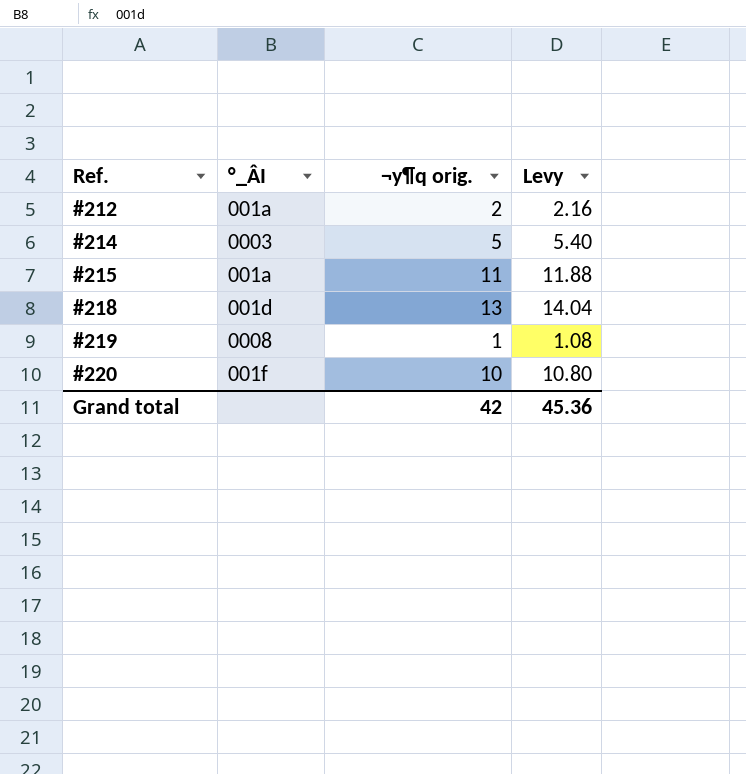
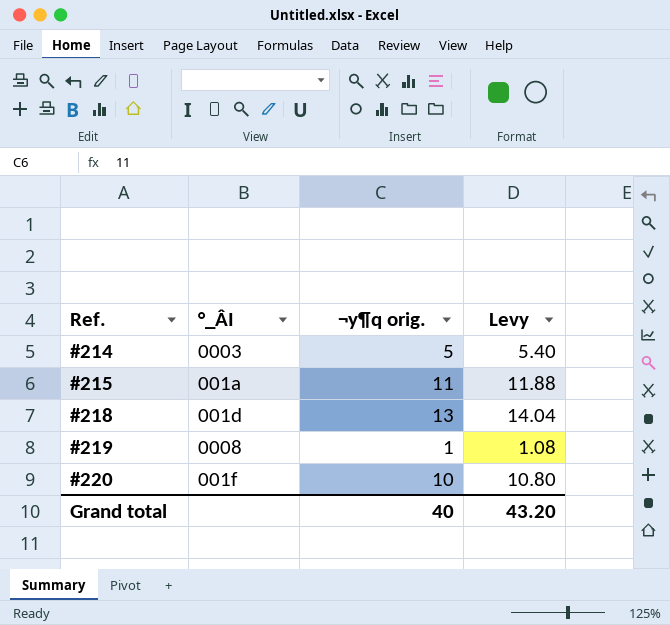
row #212: 001a | 2 | 2.16 -> none
Grand total | ¬y¶q orig.: 42 -> 40
Grand total | Levy: 45.36 -> 43.20

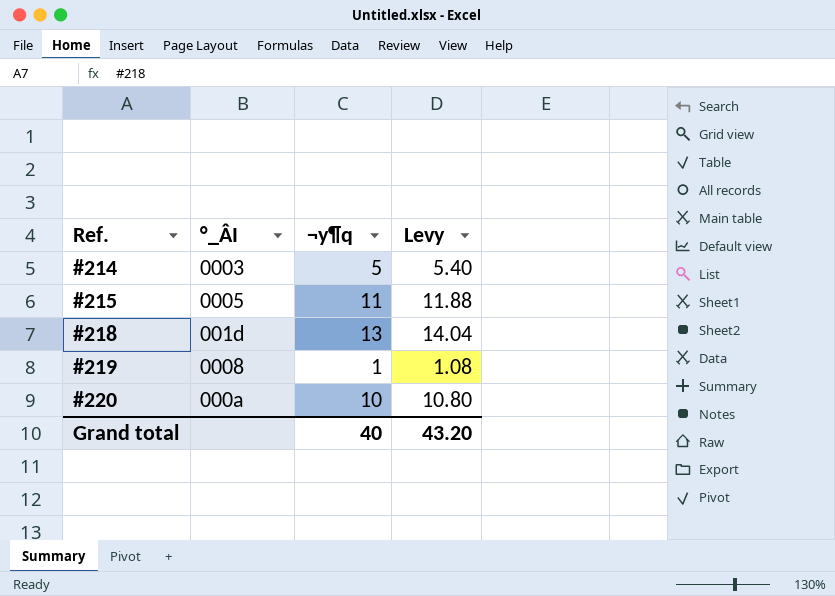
column name: ¬y¶q orig. -> ¬y¶q
#215 | °_ÂI: 001a -> 0005
#220 | °_ÂI: 001f -> 000a

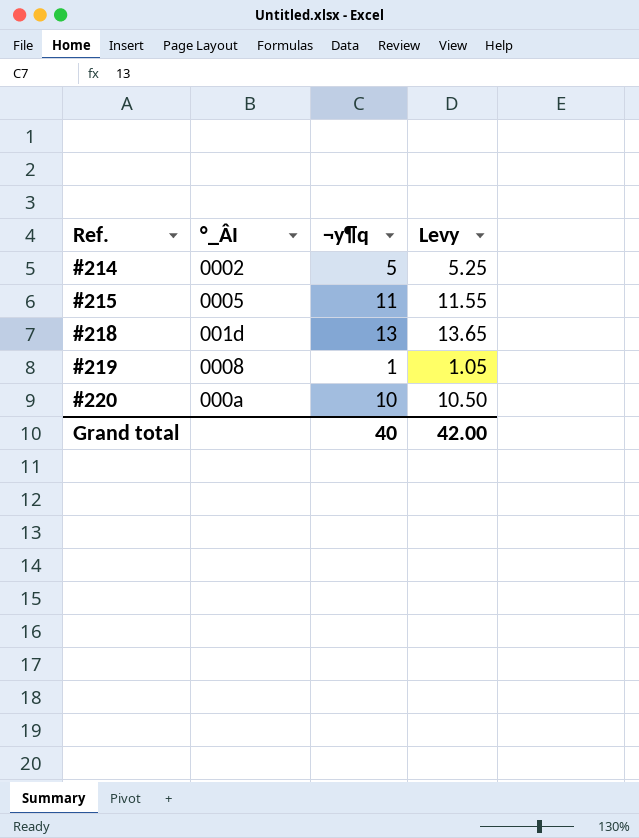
column Levy | formula: [¬y¶q] * 1.08 -> [¬y¶q] * 1.05
#214 | °_ÂI: 0003 -> 0002
Grand total | Levy: 43.20 -> 42.00

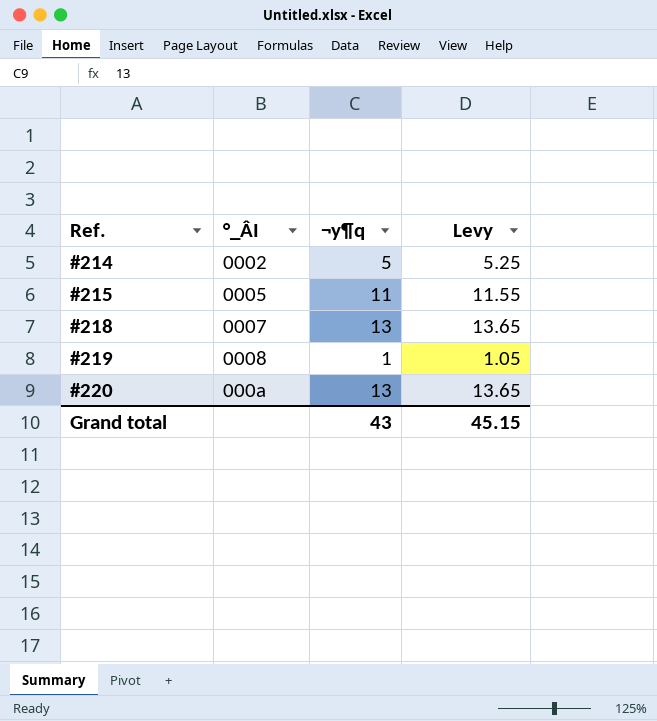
#218 | °_ÂI: 001d -> 0007
#220 | ¬y¶q: 10 -> 13
#220 | Levy: 10.50 -> 13.65
Grand total | ¬y¶q: 40 -> 43
Grand total | Levy: 42.00 -> 45.15

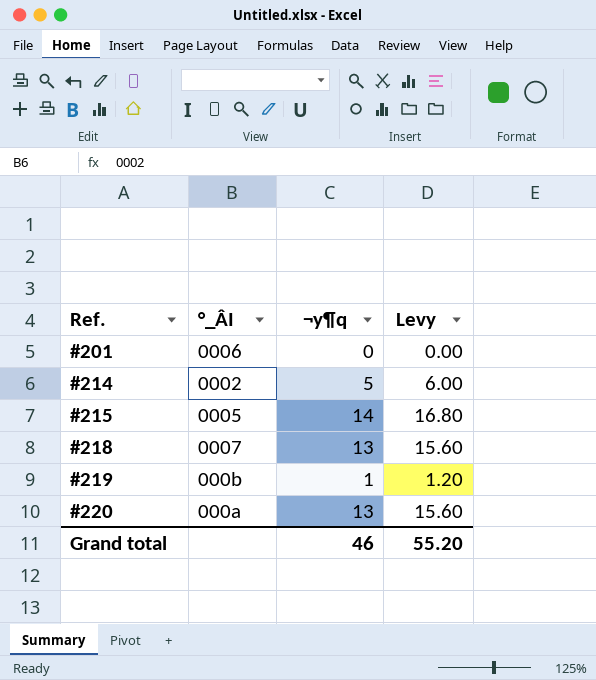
column Levy | formula: [¬y¶q] * 1.05 -> [¬y¶q] * 1.2
row #201: none -> 0006 | 0 | 0.00
#215 | ¬y¶q: 11 -> 14
#219 | °_ÂI: 0008 -> 000b
Grand total | ¬y¶q: 43 -> 46
Grand total | Levy: 45.15 -> 55.20

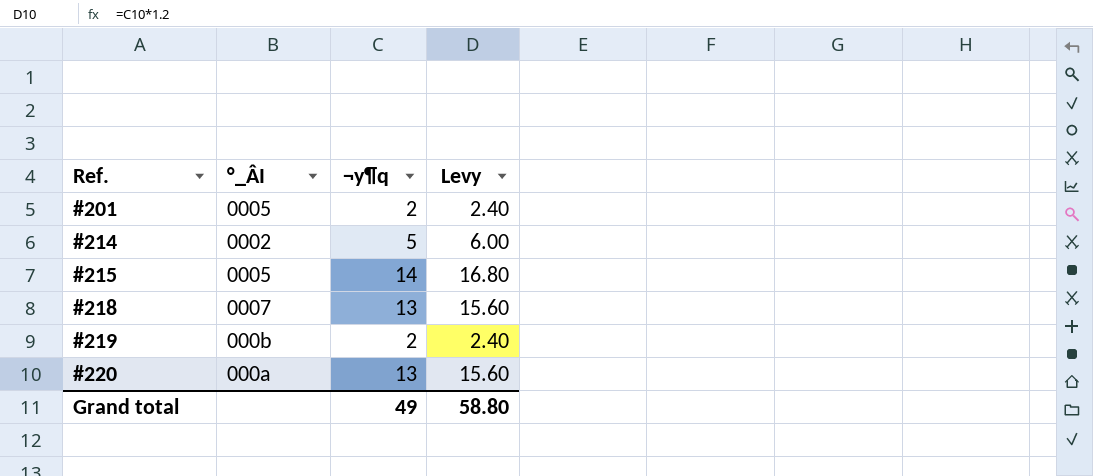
#201 | °_ÂI: 0006 -> 0005
#201 | ¬y¶q: 0 -> 2
#201 | Levy: 0.00 -> 2.40
#219 | ¬y¶q: 1 -> 2
#219 | Levy: 1.20 -> 2.40
Grand total | ¬y¶q: 46 -> 49
Grand total | Levy: 55.20 -> 58.80

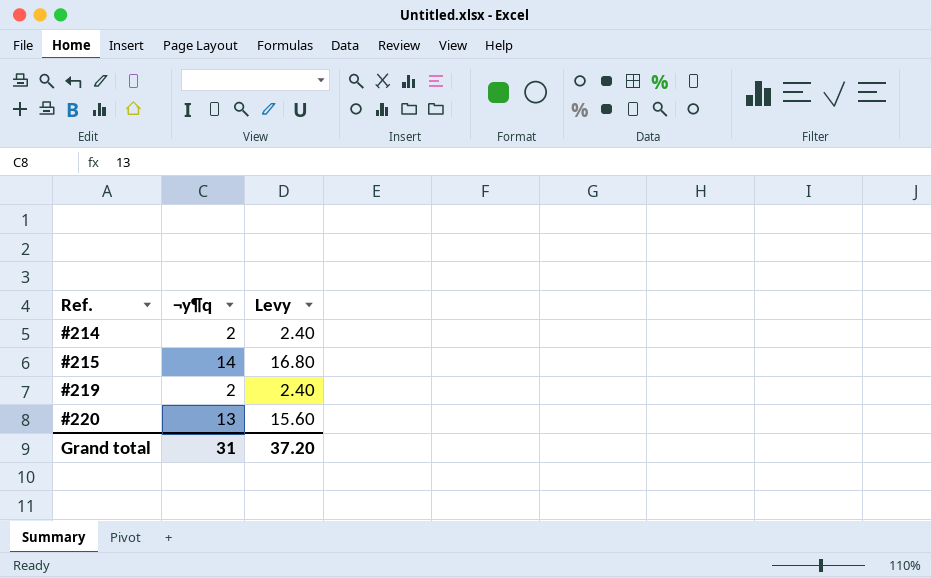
column °_ÂI | position: 2 -> none
row #201: 0005 | 2 | 2.40 -> none
row #218: 0007 | 13 | 15.60 -> none
#214 | ¬y¶q: 5 -> 2
#214 | Levy: 6.00 -> 2.40
Grand total | ¬y¶q: 49 -> 31
Grand total | Levy: 58.80 -> 37.20

